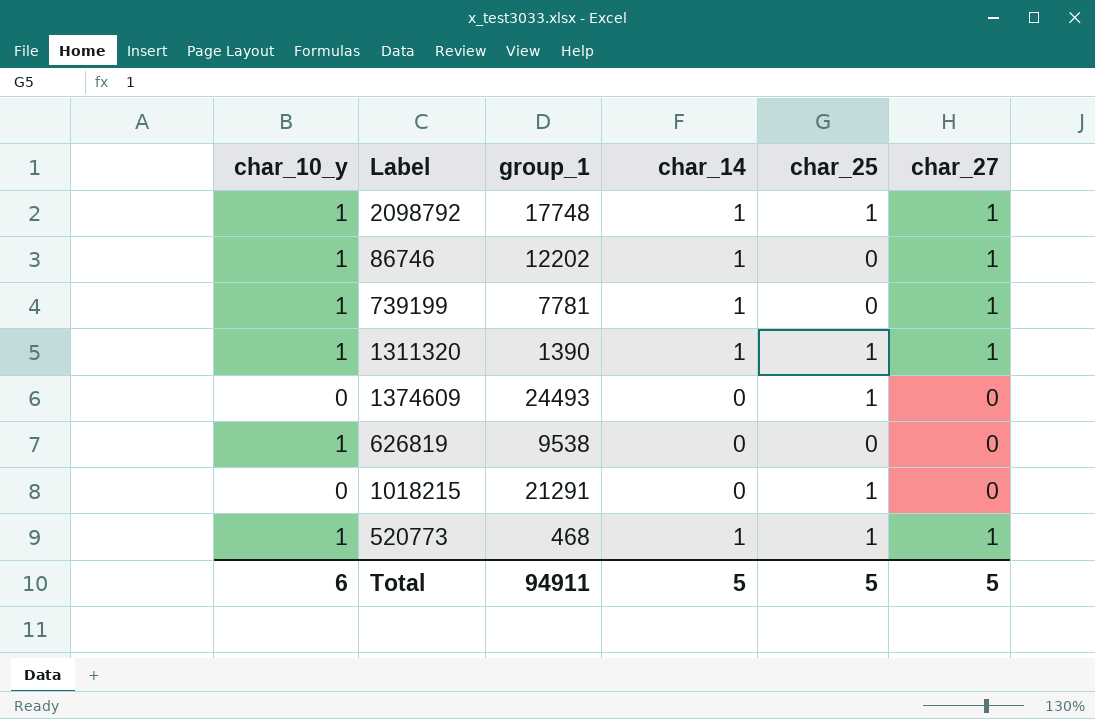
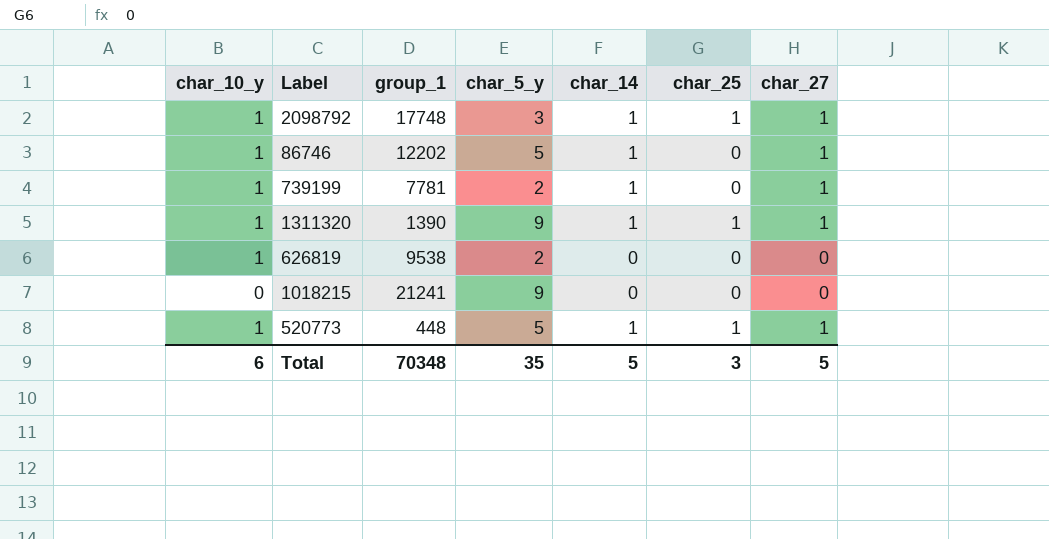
column char_5_y | position: none -> 4
row 1374609: 0 | 24493 | 0 | 1 | 0 -> none
1018215 | group_1: 21291 -> 21241
1018215 | char_25: 1 -> 0
520773 | group_1: 468 -> 448
Total | group_1: 94911 -> 70348
Total | char_25: 5 -> 3

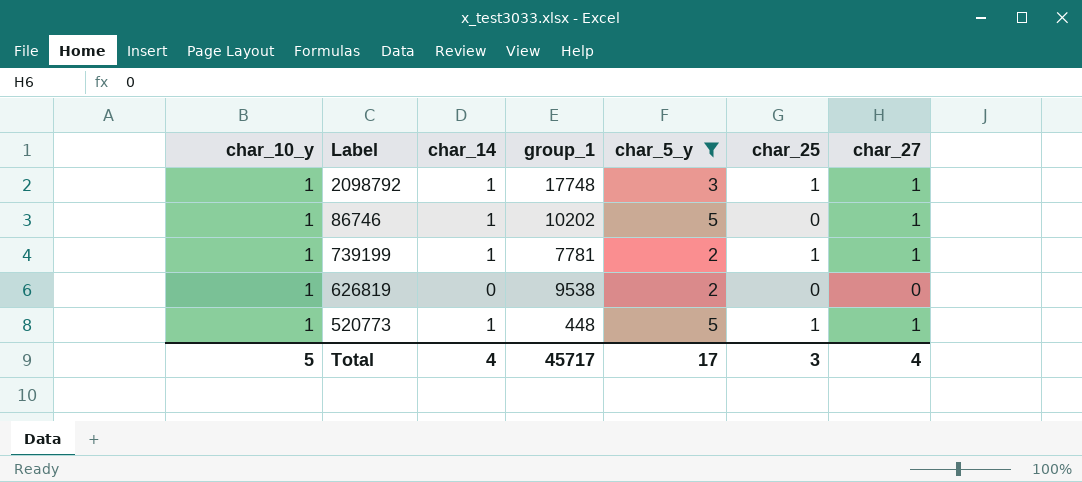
filter: none -> char_5_y != 9
column char_14 | position: 5 -> 3
86746 | group_1: 12202 -> 10202
739199 | char_25: 0 -> 1
Total | char_10_y: 6 -> 5
Total | char_14: 5 -> 4
Total | group_1: 70348 -> 45717
Total | char_5_y: 35 -> 17
Total | char_27: 5 -> 4

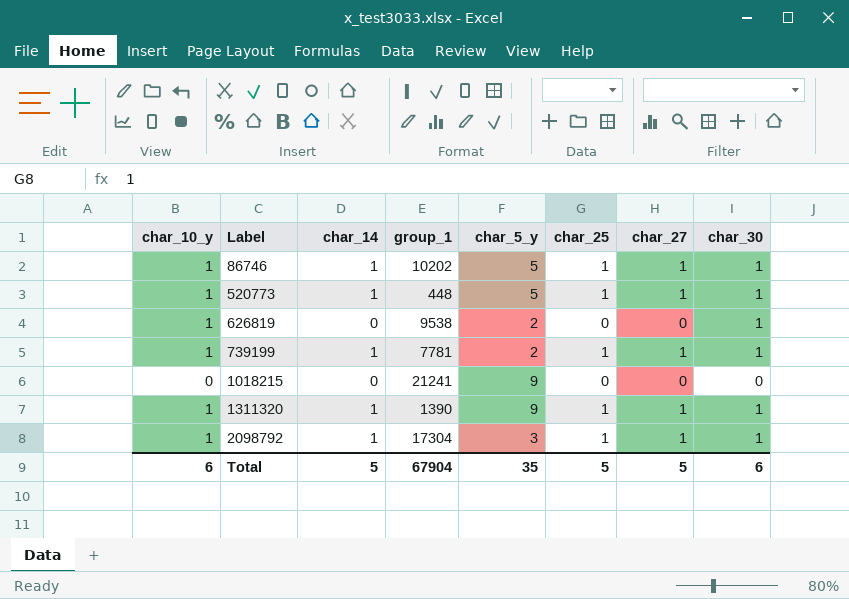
filter: char_5_y != 9 -> none
row order: none -> Label ascending
column char_30 | position: none -> 8
86746 | char_25: 0 -> 1
2098792 | group_1: 17748 -> 17304
Total | char_10_y: 5 -> 6
Total | char_14: 4 -> 5
Total | group_1: 45717 -> 67904
Total | char_5_y: 17 -> 35
Total | char_25: 3 -> 5
Total | char_27: 4 -> 5

